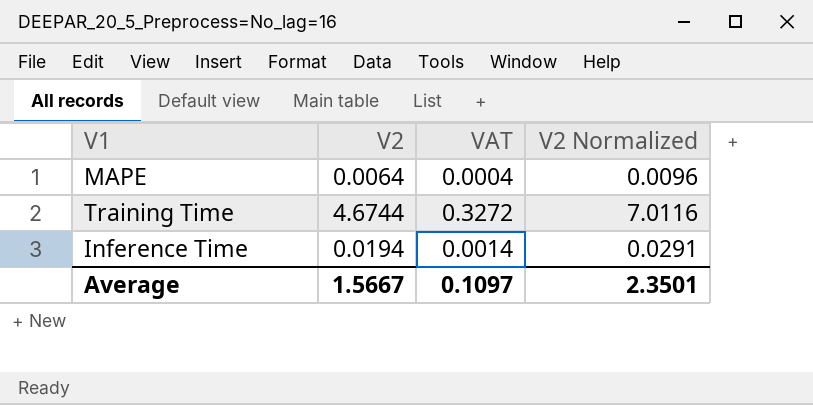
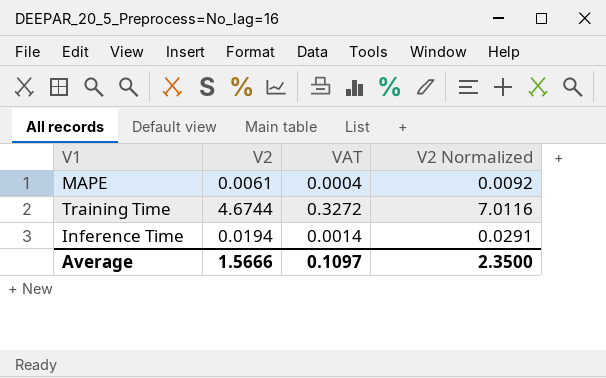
MAPE | V2: 0.0064 -> 0.0061
MAPE | V2 Normalized: 0.0096 -> 0.0092
Average | V2: 1.5667 -> 1.5666
Average | V2 Normalized: 2.3501 -> 2.3500

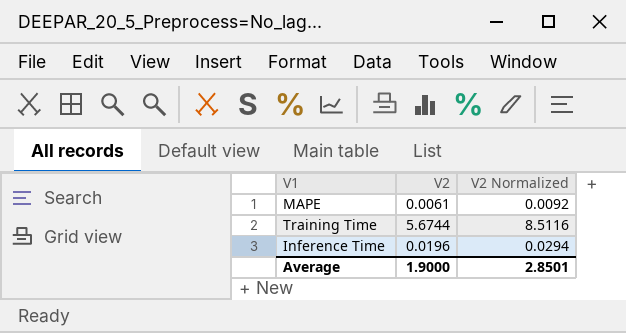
column VAT | formula: [V2] * 0.07 -> none
Training Time | V2: 4.6744 -> 5.6744
Training Time | V2 Normalized: 7.0116 -> 8.5116
Inference Time | V2: 0.0194 -> 0.0196
Inference Time | V2 Normalized: 0.0291 -> 0.0294
Average | V2: 1.5666 -> 1.9000
Average | V2 Normalized: 2.3500 -> 2.8501

